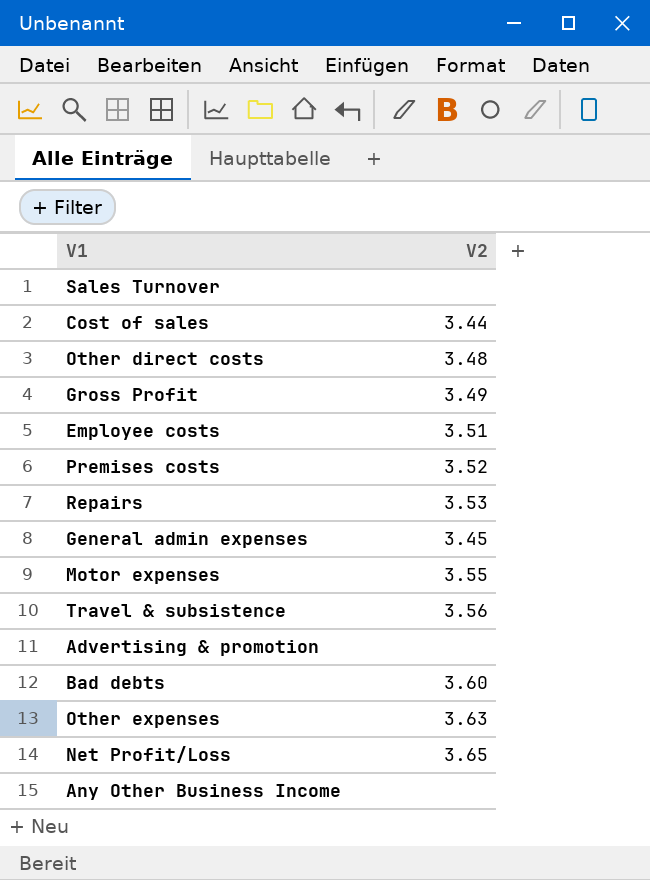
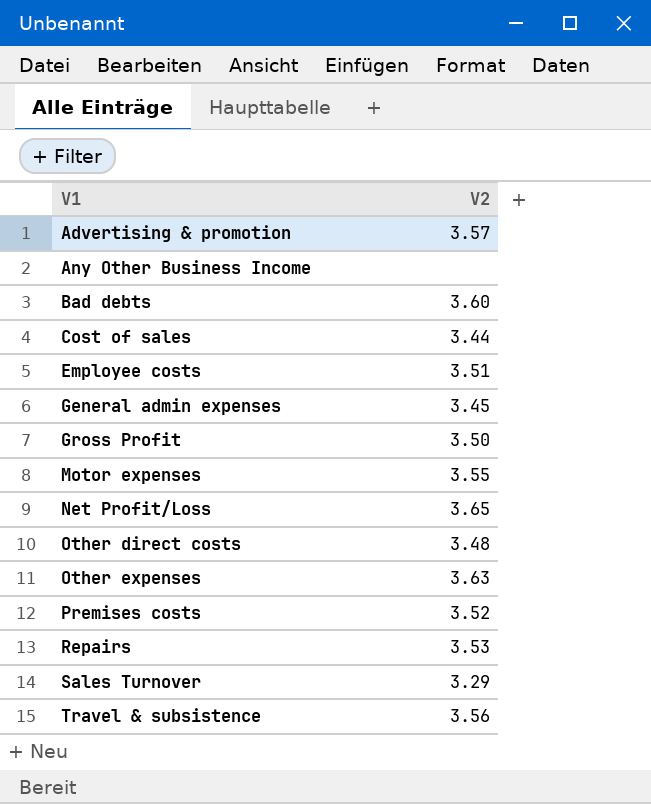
row order: none -> V1 ascending
Advertising & promotion | V2: none -> 3.57
Gross Profit | V2: 3.49 -> 3.50
Sales Turnover | V2: none -> 3.29

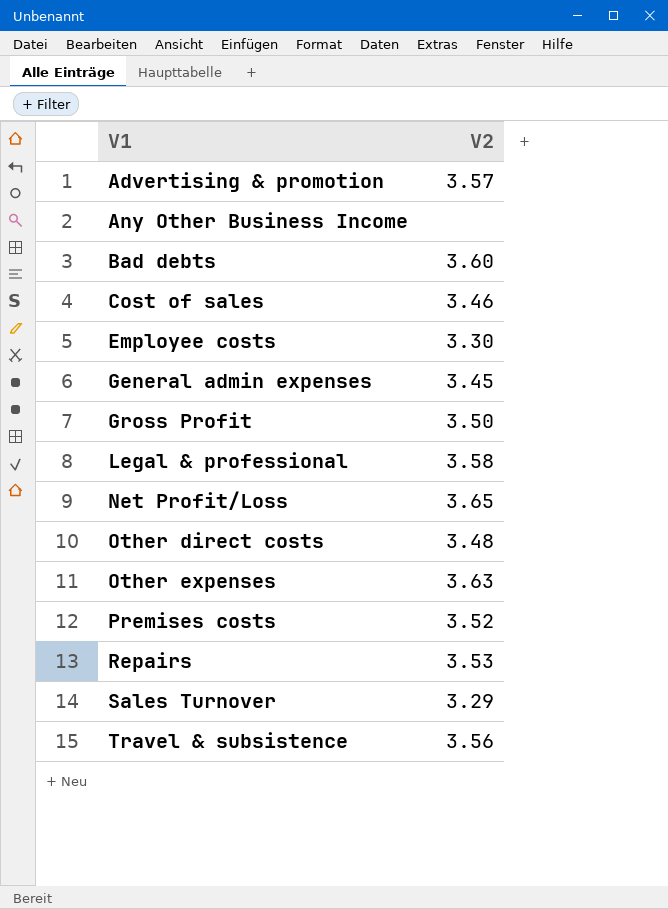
row Motor expenses: 3.55 -> none
Cost of sales | V2: 3.44 -> 3.46
Employee costs | V2: 3.51 -> 3.30
row Legal & professional: none -> 3.58

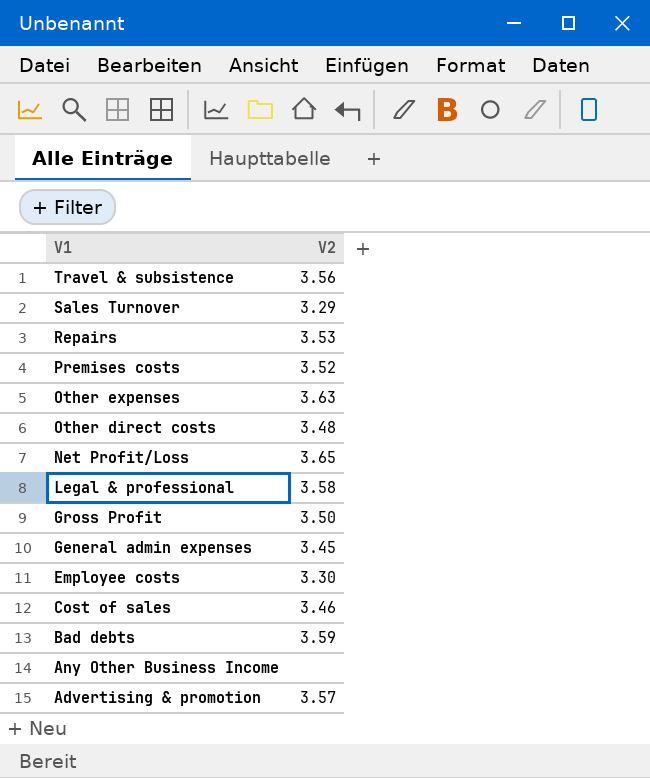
row order: V1 ascending -> V1 descending
Bad debts | V2: 3.60 -> 3.59

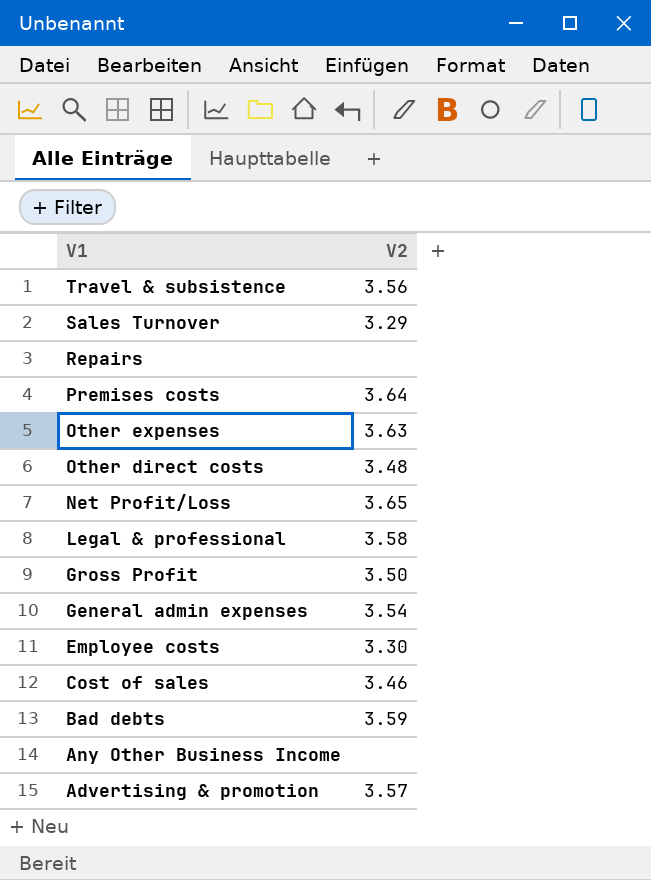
Repairs | V2: 3.53 -> none
Premises costs | V2: 3.52 -> 3.64
General admin expenses | V2: 3.45 -> 3.54

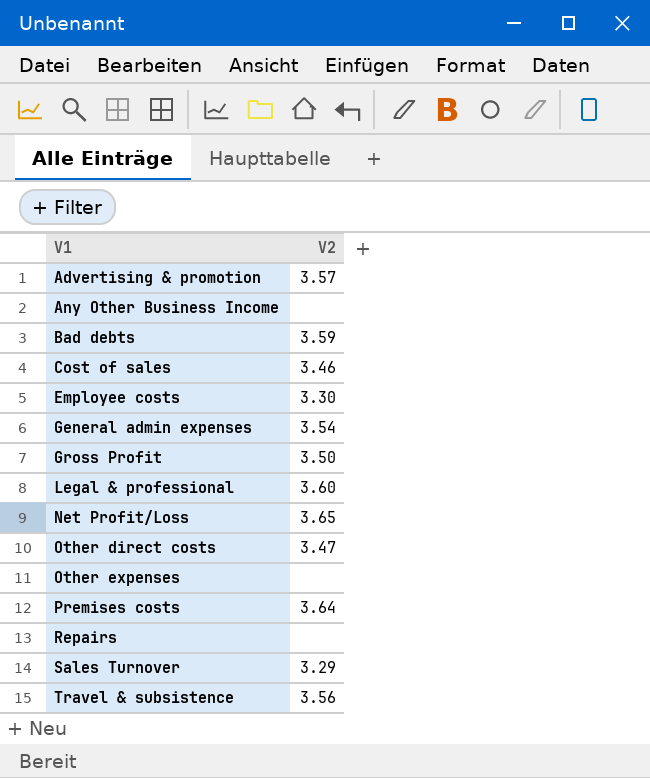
row order: V1 descending -> V1 ascending
Legal & professional | V2: 3.58 -> 3.60
Other direct costs | V2: 3.48 -> 3.47
Other expenses | V2: 3.63 -> none

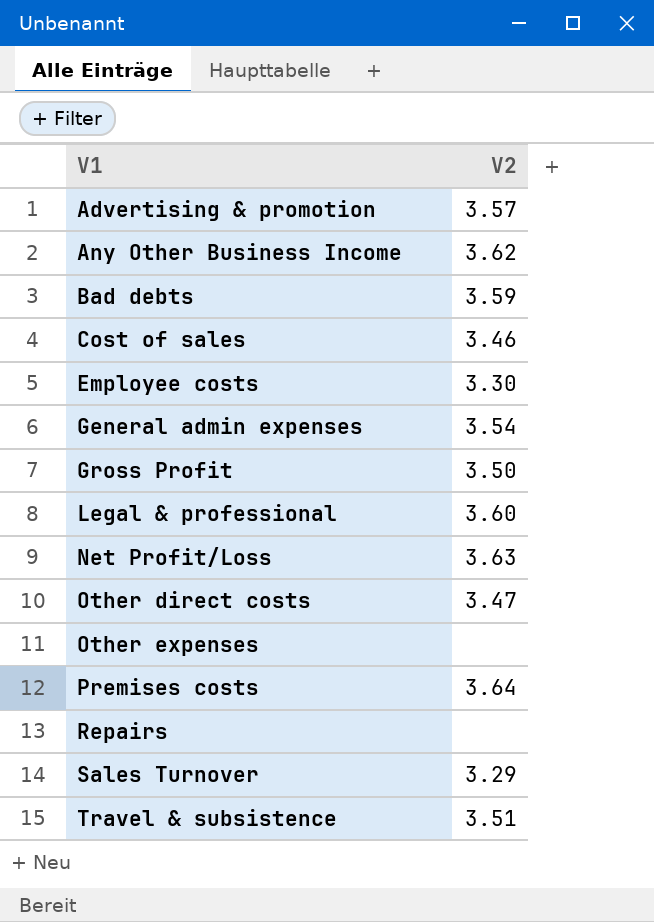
Any Other Business Income | V2: none -> 3.62
Net Profit/Loss | V2: 3.65 -> 3.63
Travel & subsistence | V2: 3.56 -> 3.51

